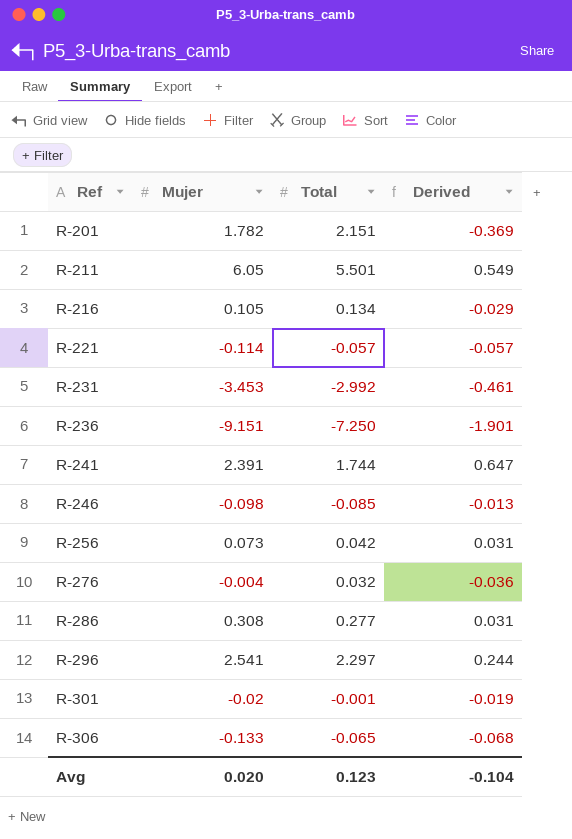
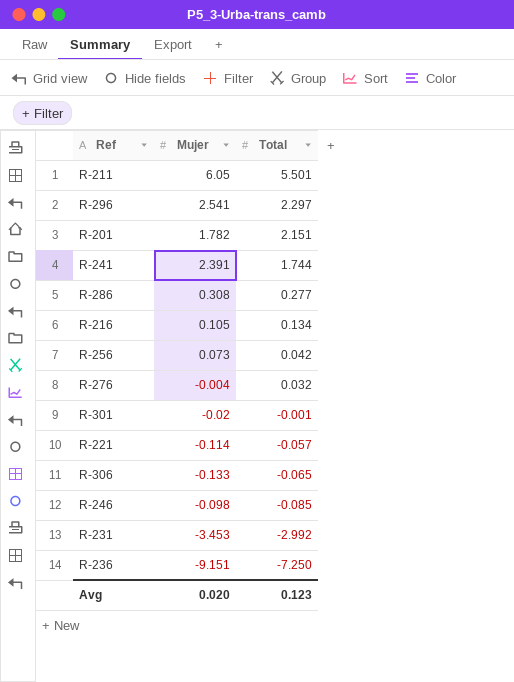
row order: Ref ascending -> Total descending
column Derived | formula: [Mujer] - [Total] -> none

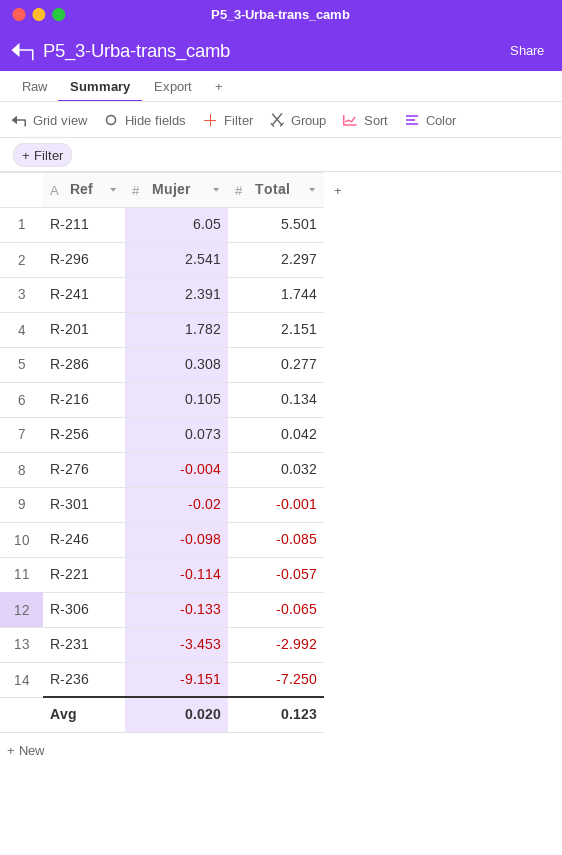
row order: Total descending -> Mujer descending

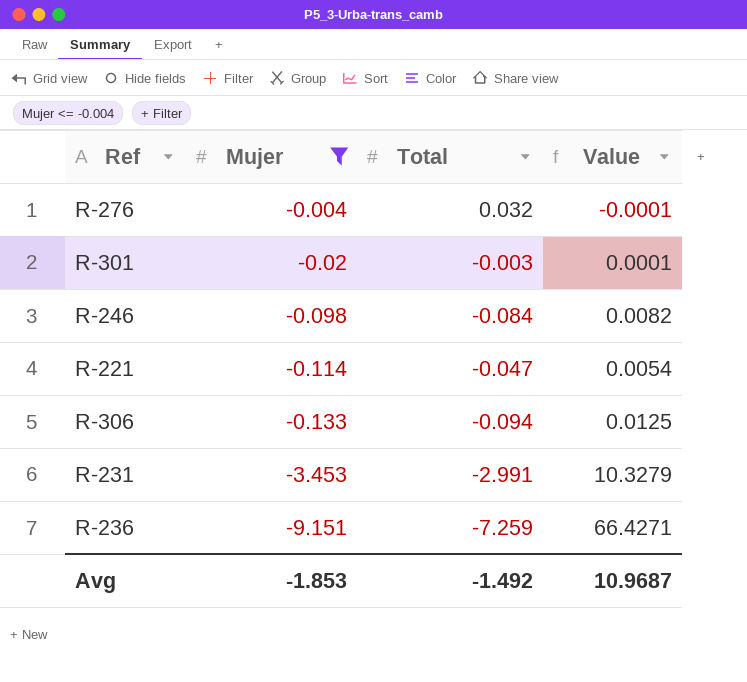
filter: none -> Mujer <= -0.004
column Value | formula: none -> [Mujer] * [Total]
R-301 | Total: -0.001 -> -0.003
R-246 | Total: -0.085 -> -0.084
R-221 | Total: -0.057 -> -0.047
R-306 | Total: -0.065 -> -0.094
R-231 | Total: -2.992 -> -2.991
R-236 | Total: -7.250 -> -7.259
Avg | Mujer: 0.020 -> -1.853
Avg | Total: 0.123 -> -1.492

